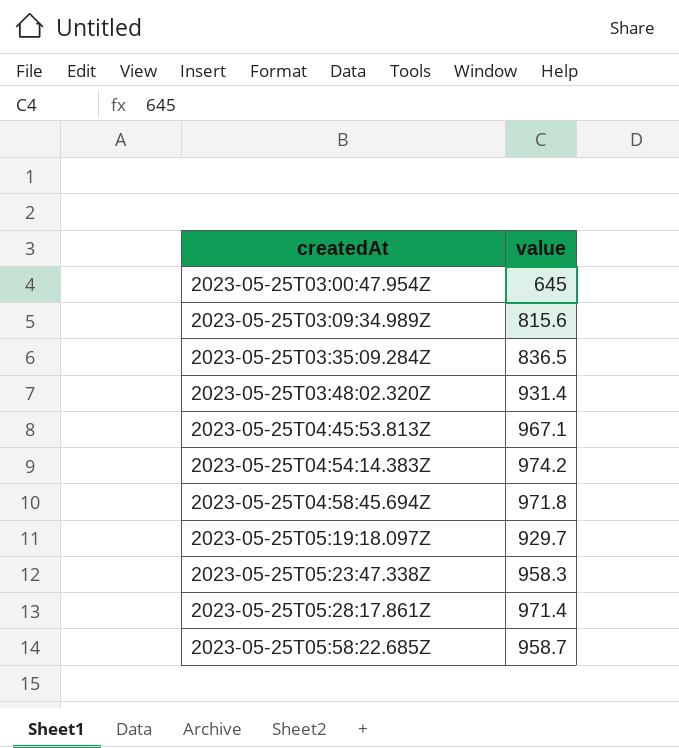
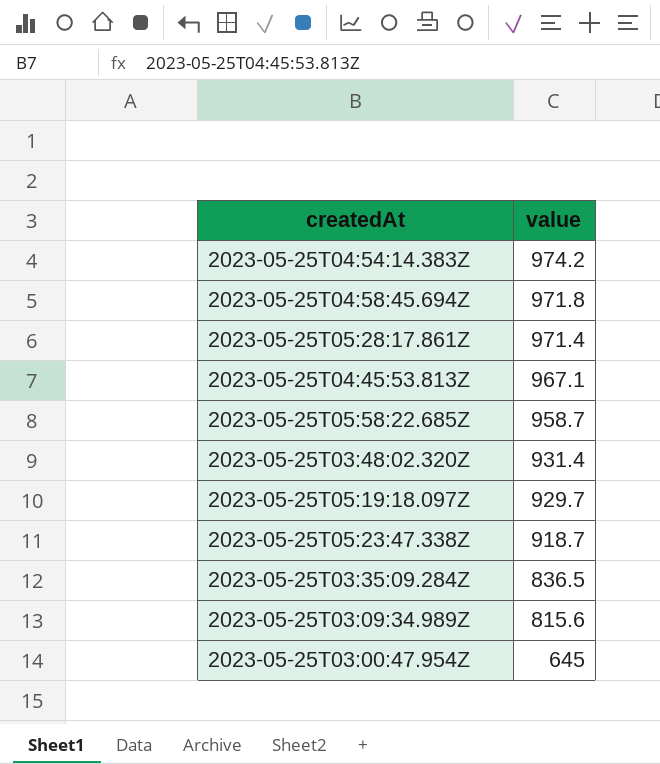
row order: createdAt ascending -> value descending
2023-05-25T05:23:47.338Z | value: 958.3 -> 918.7

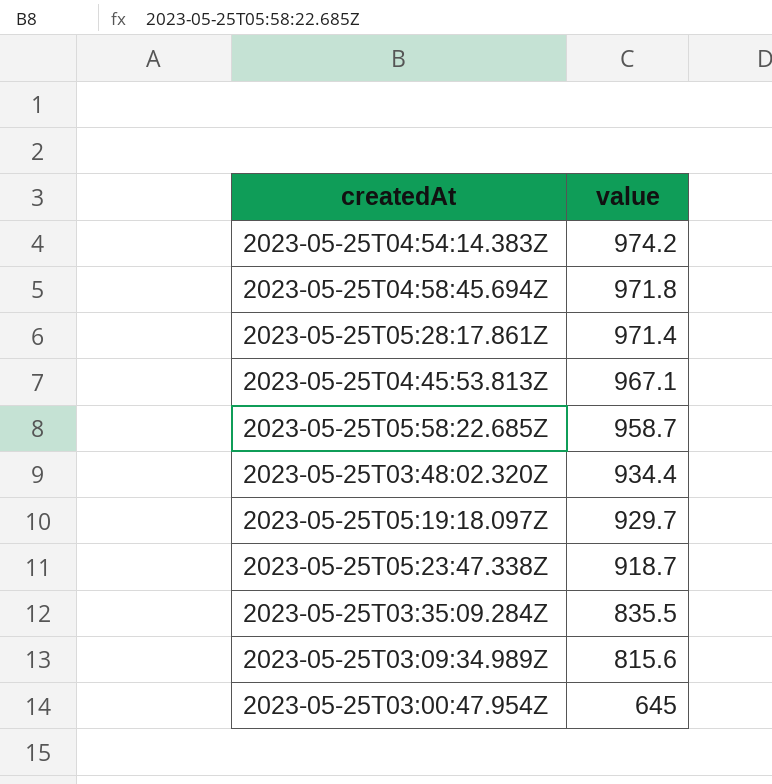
2023-05-25T03:48:02.320Z | value: 931.4 -> 934.4
2023-05-25T03:35:09.284Z | value: 836.5 -> 835.5

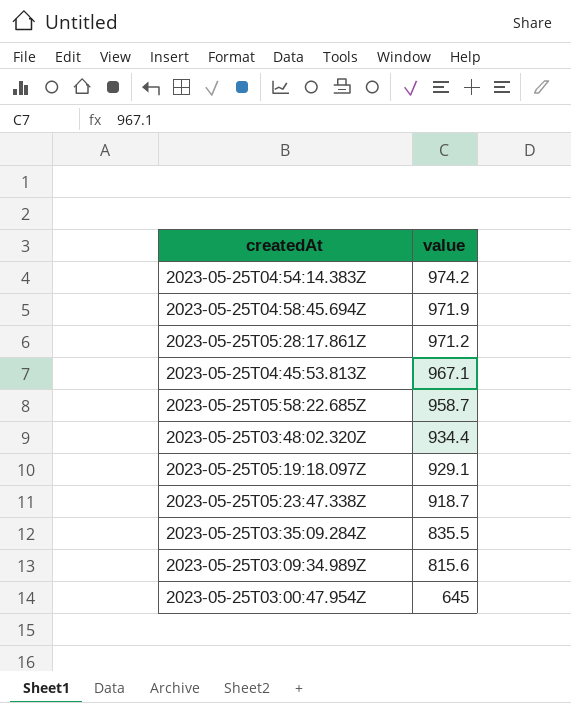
2023-05-25T04:58:45.694Z | value: 971.8 -> 971.9
2023-05-25T05:28:17.861Z | value: 971.4 -> 971.2
2023-05-25T05:19:18.097Z | value: 929.7 -> 929.1

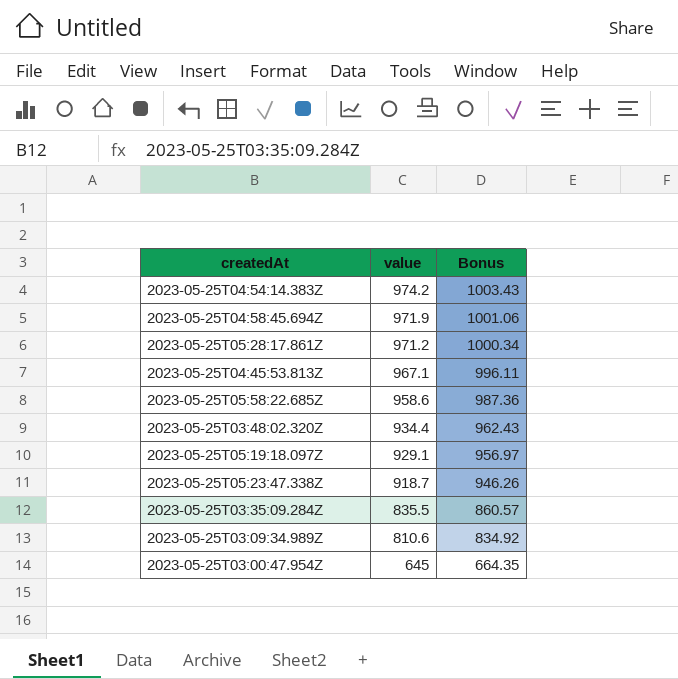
column Bonus | formula: none -> [value] * 1.03
2023-05-25T05:58:22.685Z | value: 958.7 -> 958.6
2023-05-25T03:09:34.989Z | value: 815.6 -> 810.6

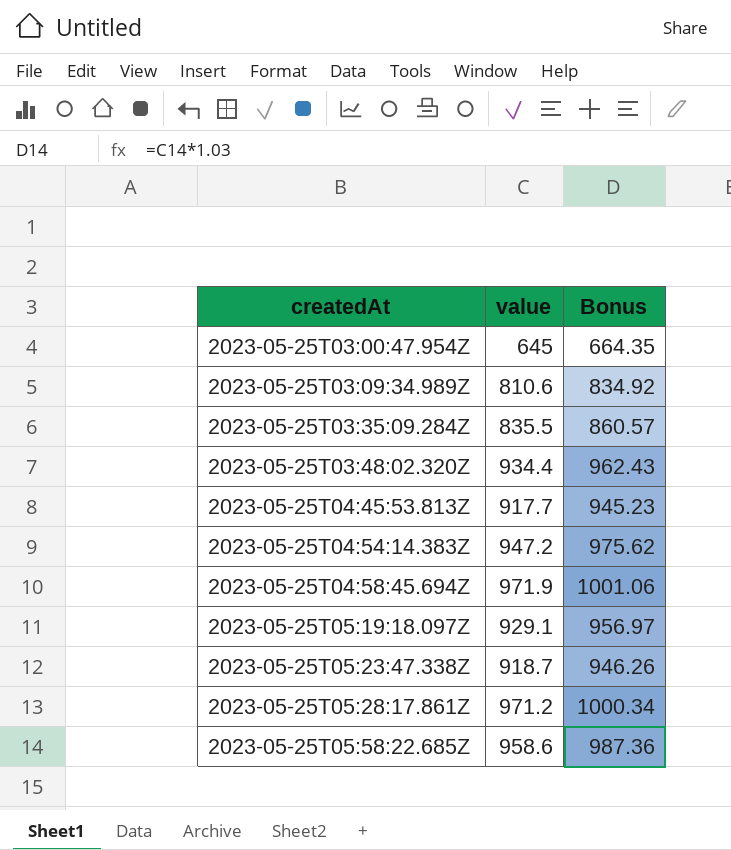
row order: value descending -> createdAt ascending
2023-05-25T04:45:53.813Z | value: 967.1 -> 917.7
2023-05-25T04:45:53.813Z | Bonus: 996.11 -> 945.23
2023-05-25T04:54:14.383Z | value: 974.2 -> 947.2
2023-05-25T04:54:14.383Z | Bonus: 1003.43 -> 975.62

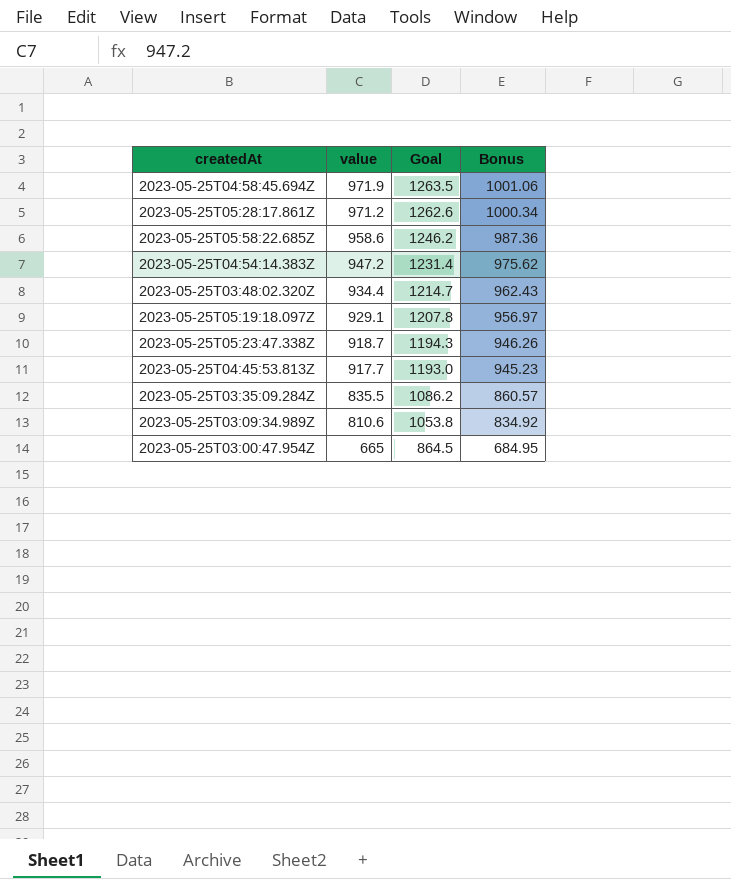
row order: createdAt ascending -> value descending
column Goal | formula: none -> [value] * 1.3
2023-05-25T03:00:47.954Z | value: 645 -> 665
2023-05-25T03:00:47.954Z | Bonus: 664.35 -> 684.95

